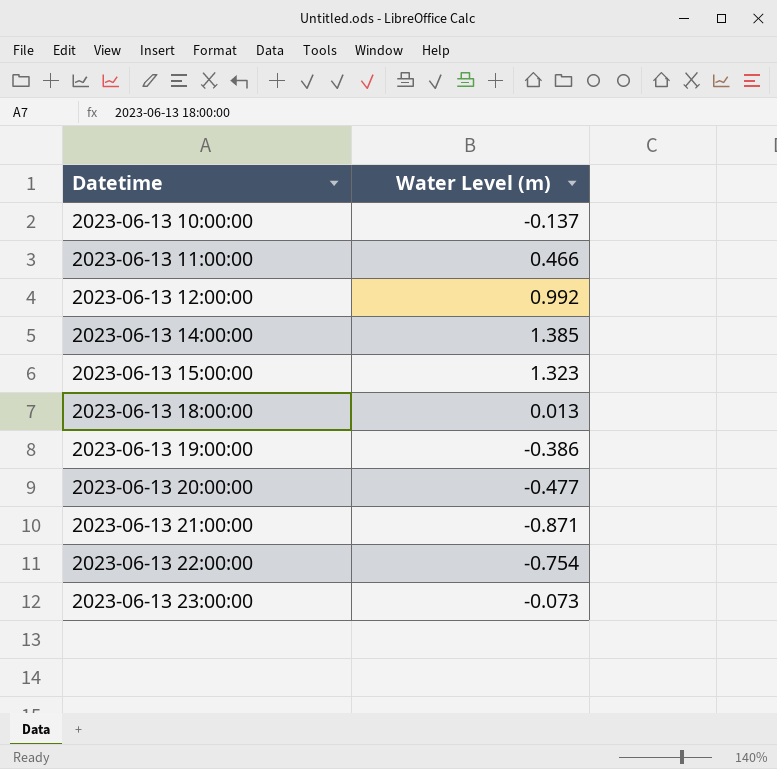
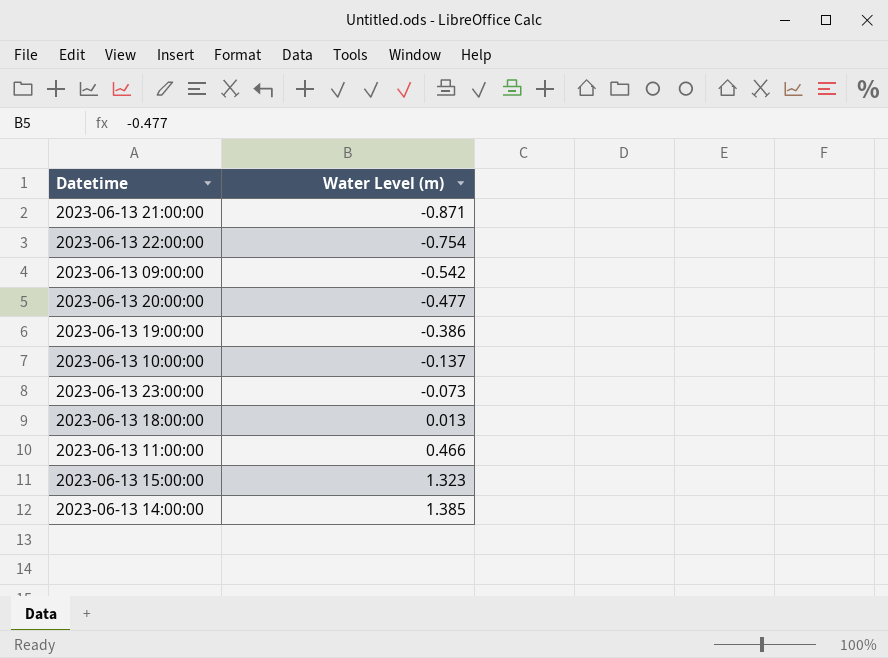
row order: Datetime ascending -> Water Level (m) ascending
row 2023-06-13 12:00:00: 0.992 -> none
row 2023-06-13 09:00:00: none -> -0.542

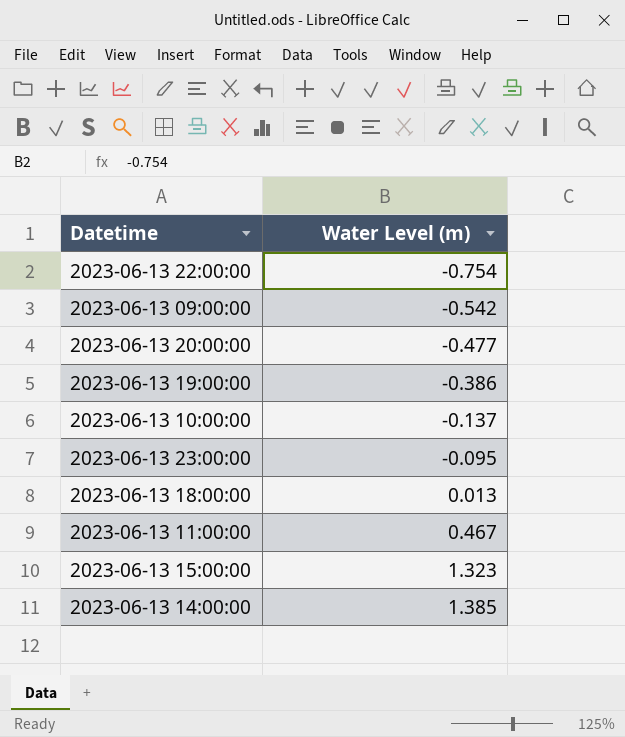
row 2023-06-13 21:00:00: -0.871 -> none
2023-06-13 23:00:00 | Water Level (m): -0.073 -> -0.095
2023-06-13 11:00:00 | Water Level (m): 0.466 -> 0.467

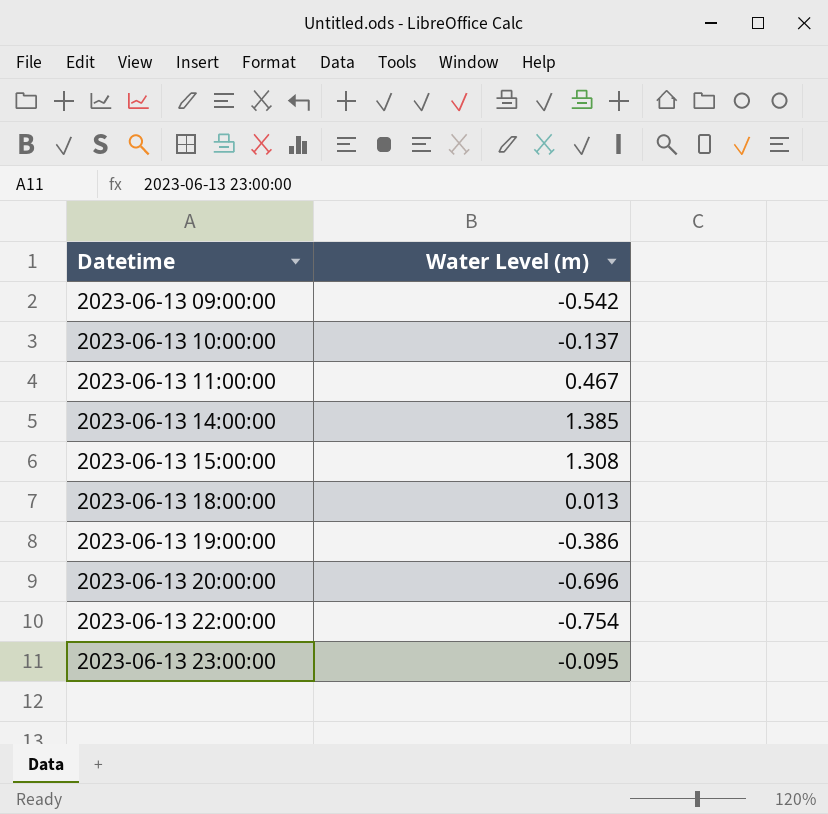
row order: Water Level (m) ascending -> Datetime ascending
2023-06-13 15:00:00 | Water Level (m): 1.323 -> 1.308
2023-06-13 20:00:00 | Water Level (m): -0.477 -> -0.696

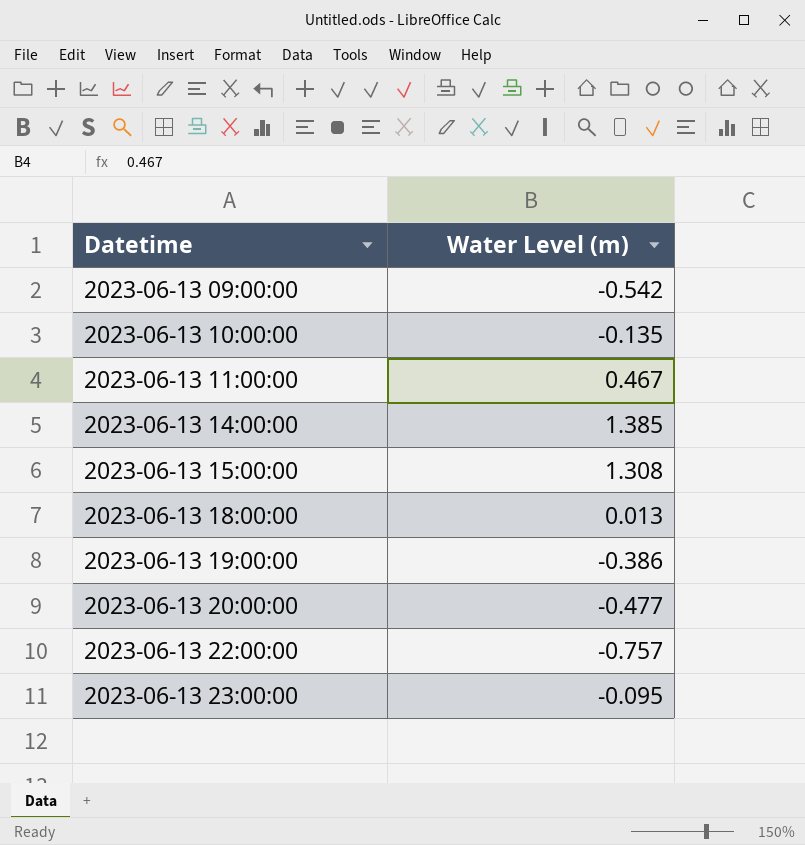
2023-06-13 10:00:00 | Water Level (m): -0.137 -> -0.135
2023-06-13 20:00:00 | Water Level (m): -0.696 -> -0.477
2023-06-13 22:00:00 | Water Level (m): -0.754 -> -0.757

